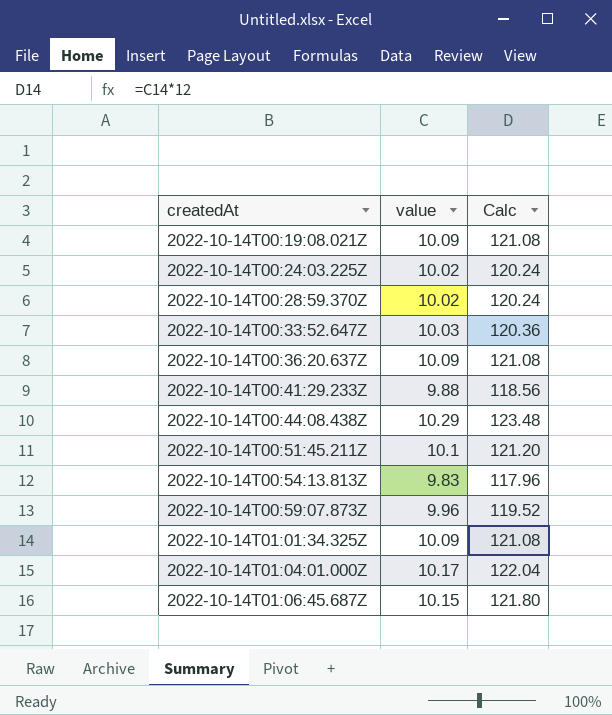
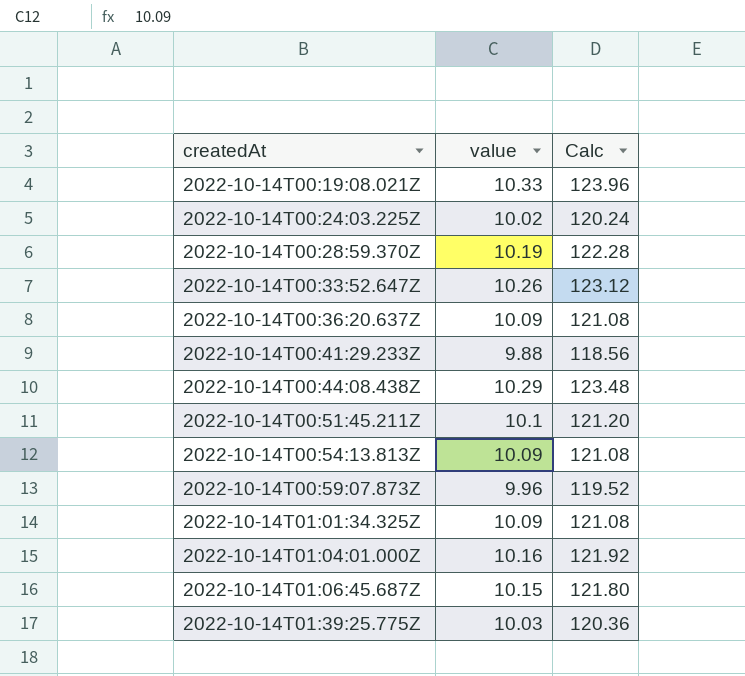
2022-10-14T00:19:08.021Z | value: 10.09 -> 10.33
2022-10-14T00:19:08.021Z | Calc: 121.08 -> 123.96
2022-10-14T00:28:59.370Z | value: 10.02 -> 10.19
2022-10-14T00:28:59.370Z | Calc: 120.24 -> 122.28
2022-10-14T00:33:52.647Z | value: 10.03 -> 10.26
2022-10-14T00:33:52.647Z | Calc: 120.36 -> 123.12
2022-10-14T00:54:13.813Z | value: 9.83 -> 10.09
2022-10-14T00:54:13.813Z | Calc: 117.96 -> 121.08
2022-10-14T01:04:01.000Z | value: 10.17 -> 10.16
2022-10-14T01:04:01.000Z | Calc: 122.04 -> 121.92
row 2022-10-14T01:39:25.775Z: none -> 10.03 | 120.36

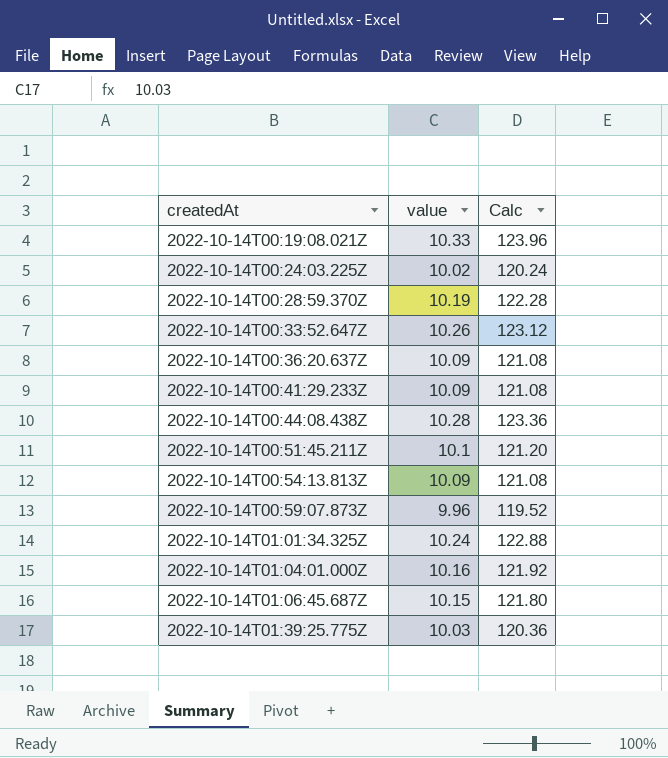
2022-10-14T00:41:29.233Z | value: 9.88 -> 10.09
2022-10-14T00:41:29.233Z | Calc: 118.56 -> 121.08
2022-10-14T00:44:08.438Z | value: 10.29 -> 10.28
2022-10-14T00:44:08.438Z | Calc: 123.48 -> 123.36
2022-10-14T01:01:34.325Z | value: 10.09 -> 10.24
2022-10-14T01:01:34.325Z | Calc: 121.08 -> 122.88

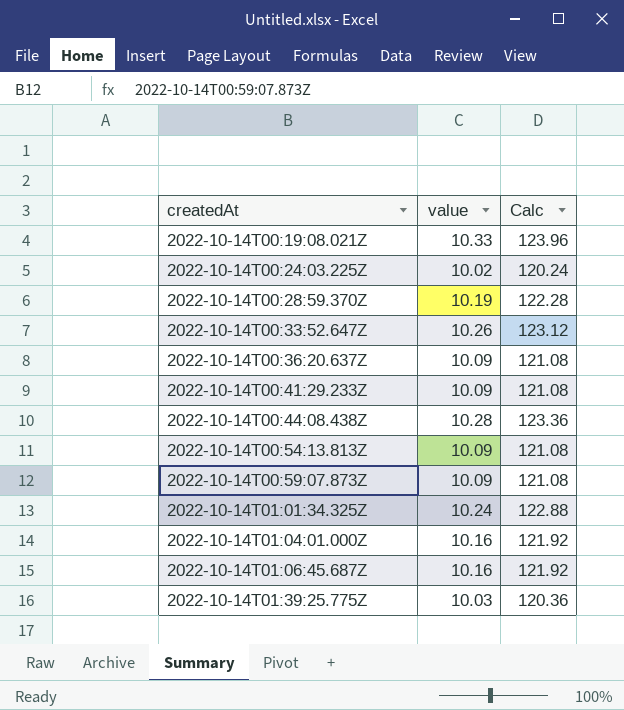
row 2022-10-14T00:51:45.211Z: 10.1 | 121.20 -> none
2022-10-14T00:59:07.873Z | value: 9.96 -> 10.09
2022-10-14T00:59:07.873Z | Calc: 119.52 -> 121.08
2022-10-14T01:06:45.687Z | value: 10.15 -> 10.16
2022-10-14T01:06:45.687Z | Calc: 121.80 -> 121.92

